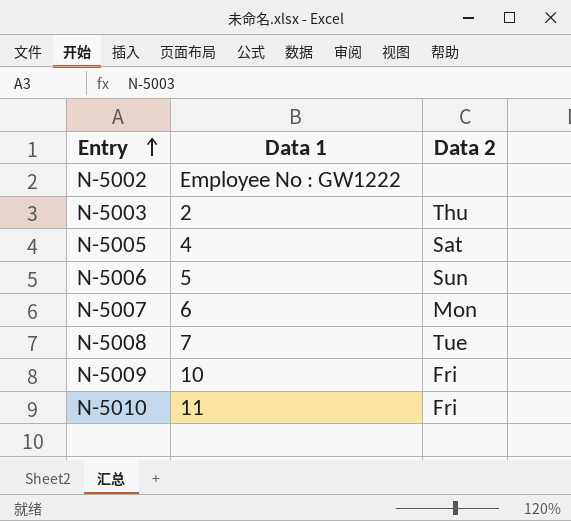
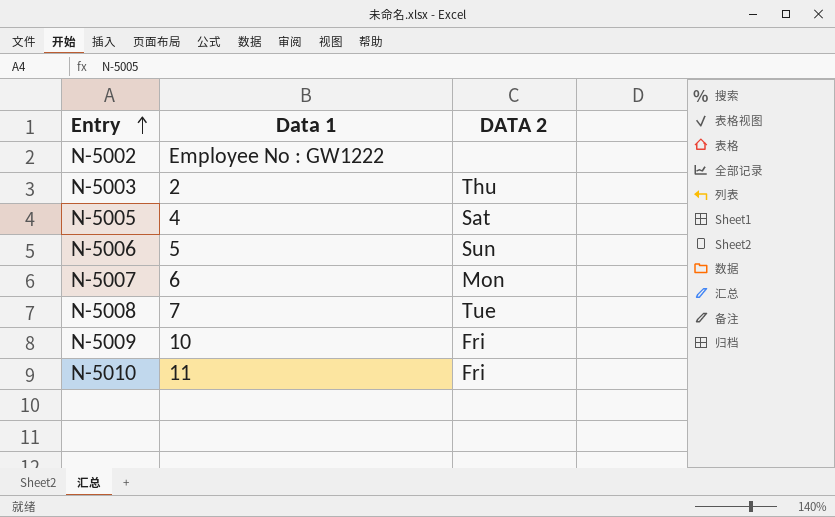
column name: Data 2 -> DATA 2

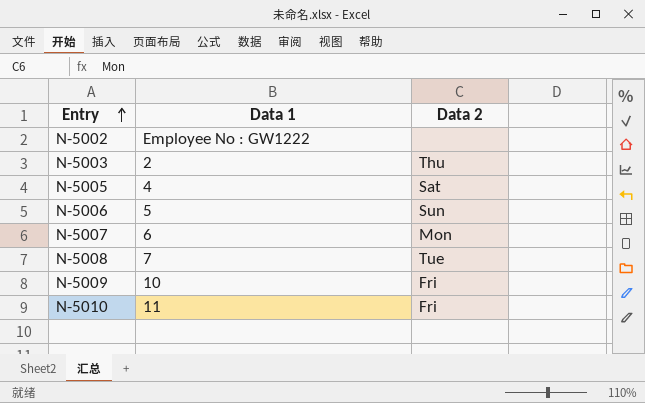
column name: DATA 2 -> Data 2

